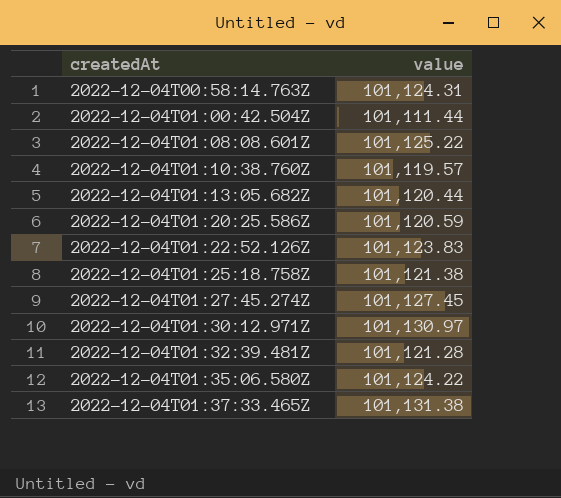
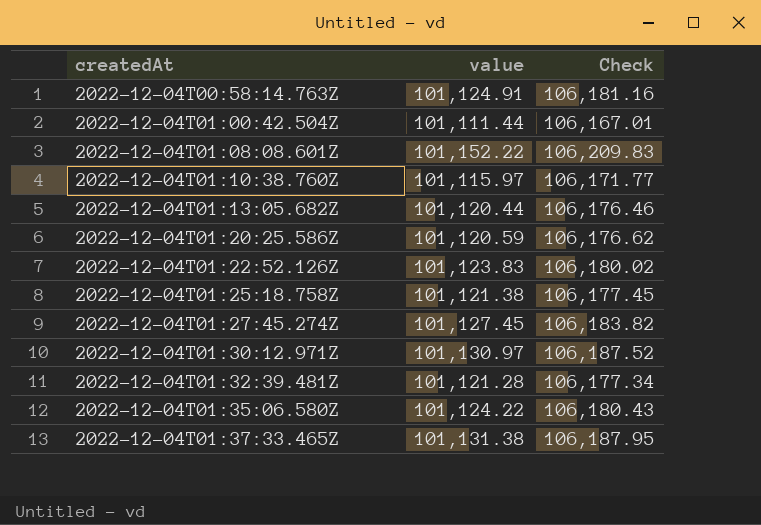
column Check | formula: none -> [value] * 1.05
2022-12-04T00:58:14.763Z | value: 101,124.31 -> 101,124.91
2022-12-04T01:08:08.601Z | value: 101,125.22 -> 101,152.22
2022-12-04T01:10:38.760Z | value: 101,119.57 -> 101,115.97

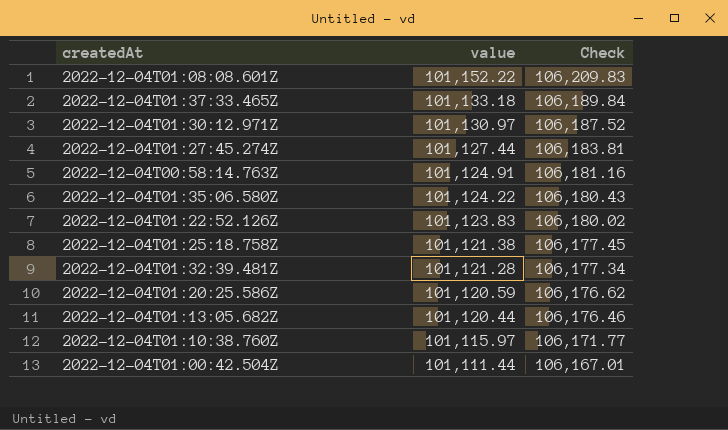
row order: createdAt ascending -> value descending
2022-12-04T01:37:33.465Z | value: 101,131.38 -> 101,133.18
2022-12-04T01:37:33.465Z | Check: 106,187.95 -> 106,189.84
2022-12-04T01:27:45.274Z | value: 101,127.45 -> 101,127.44
2022-12-04T01:27:45.274Z | Check: 106,183.82 -> 106,183.81

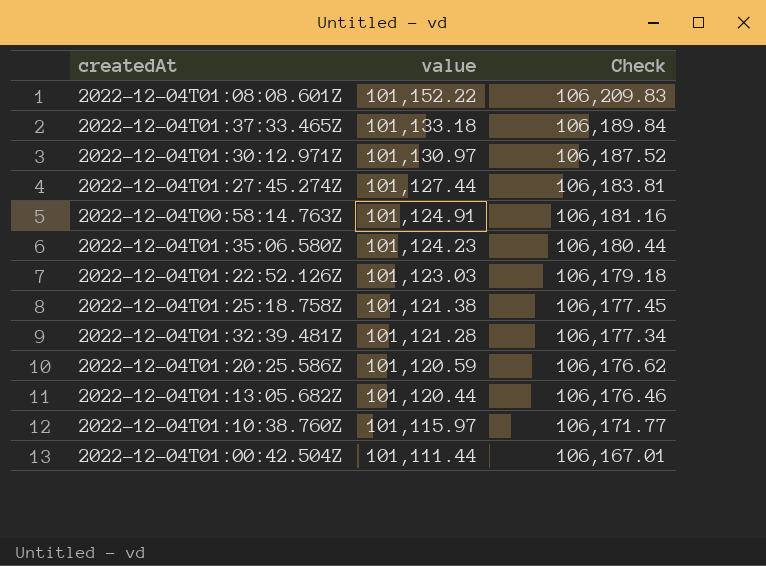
2022-12-04T01:35:06.580Z | value: 101,124.22 -> 101,124.23
2022-12-04T01:35:06.580Z | Check: 106,180.43 -> 106,180.44
2022-12-04T01:22:52.126Z | value: 101,123.83 -> 101,123.03
2022-12-04T01:22:52.126Z | Check: 106,180.02 -> 106,179.18

